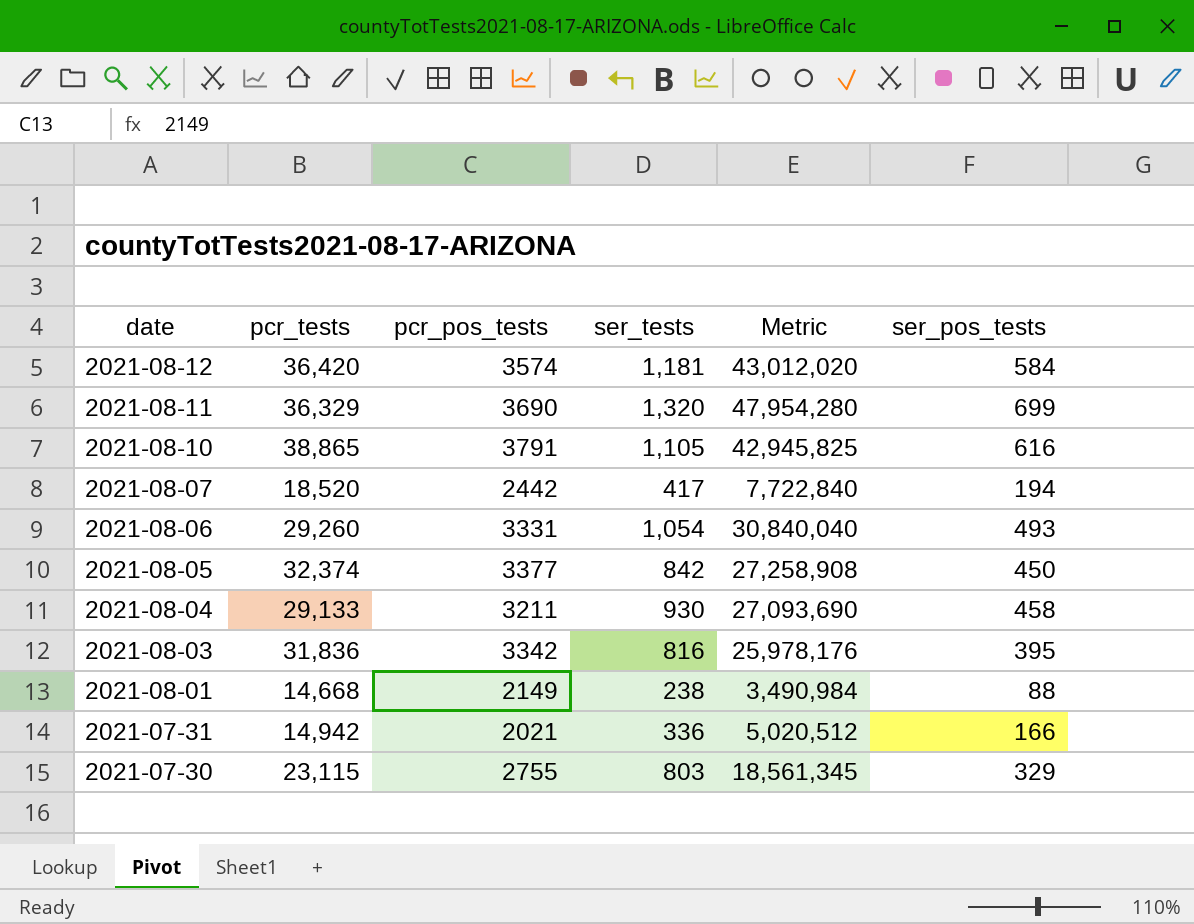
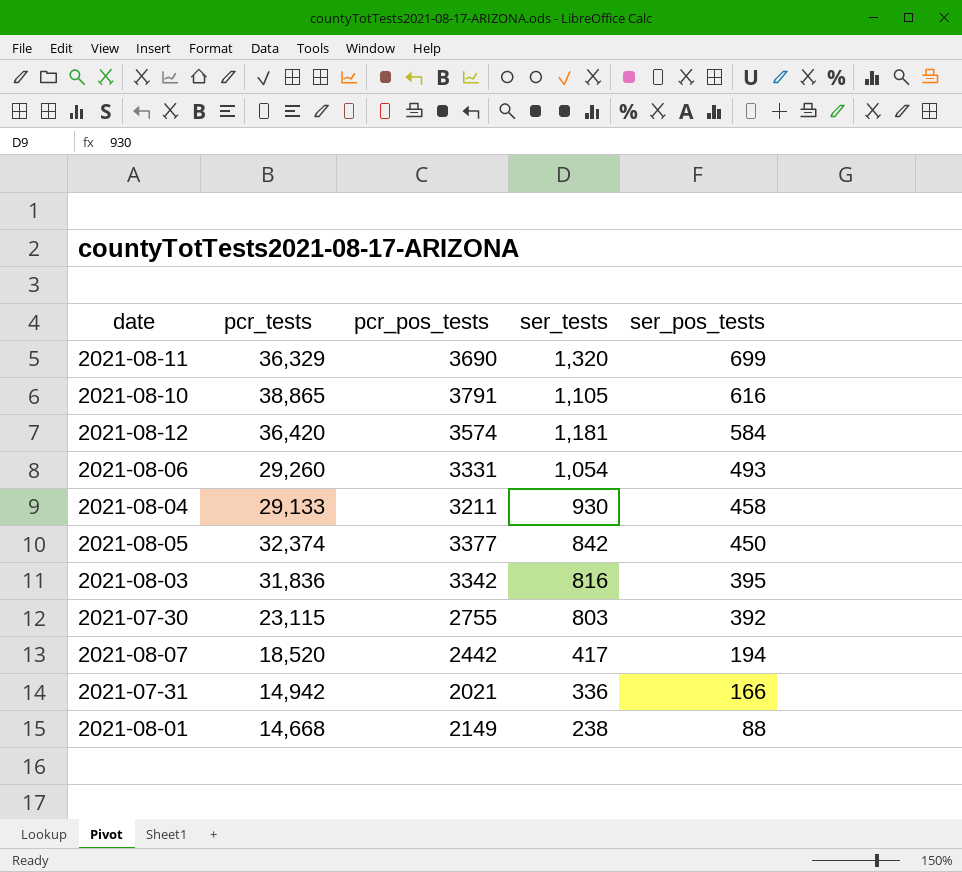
row order: date descending -> ser_pos_tests descending
column Metric | formula: [pcr_tests] * [ser_tests] -> none
2021-07-30 | ser_pos_tests: 329 -> 392

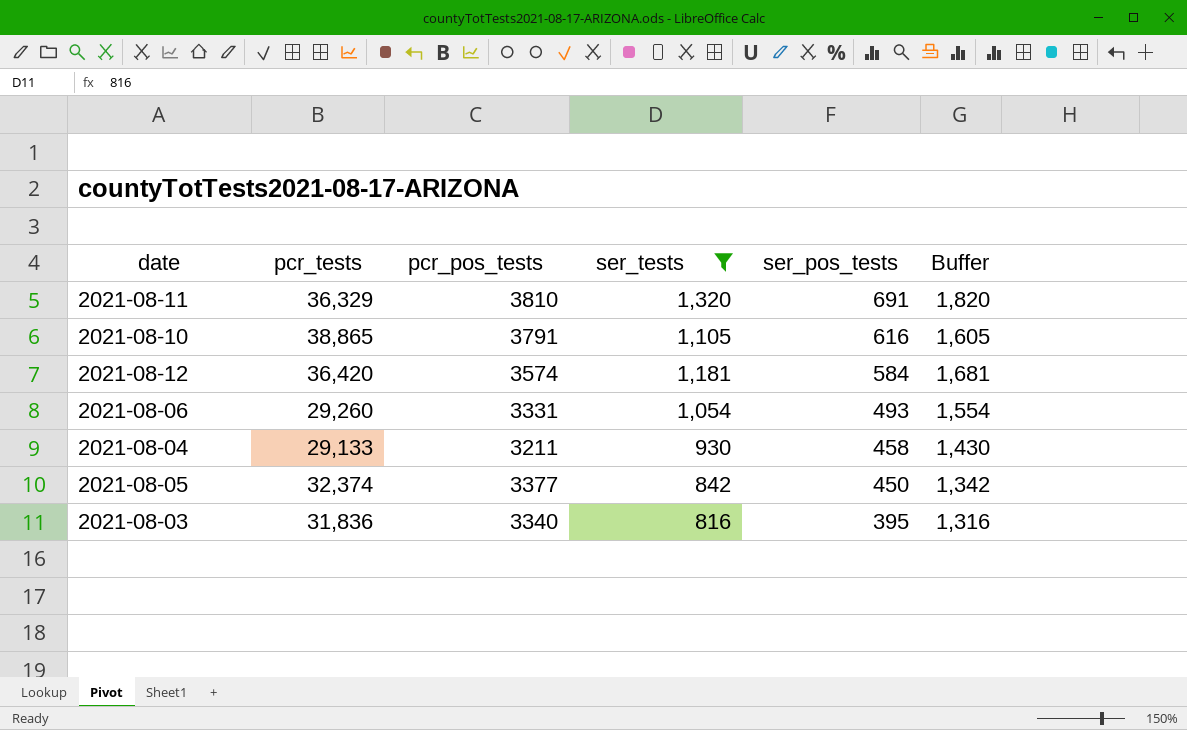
filter: none -> ser_tests >= 816
column Buffer | formula: none -> [ser_tests] + 500
2021-08-11 | pcr_pos_tests: 3690 -> 3810
2021-08-11 | ser_pos_tests: 699 -> 691
2021-08-03 | pcr_pos_tests: 3342 -> 3340

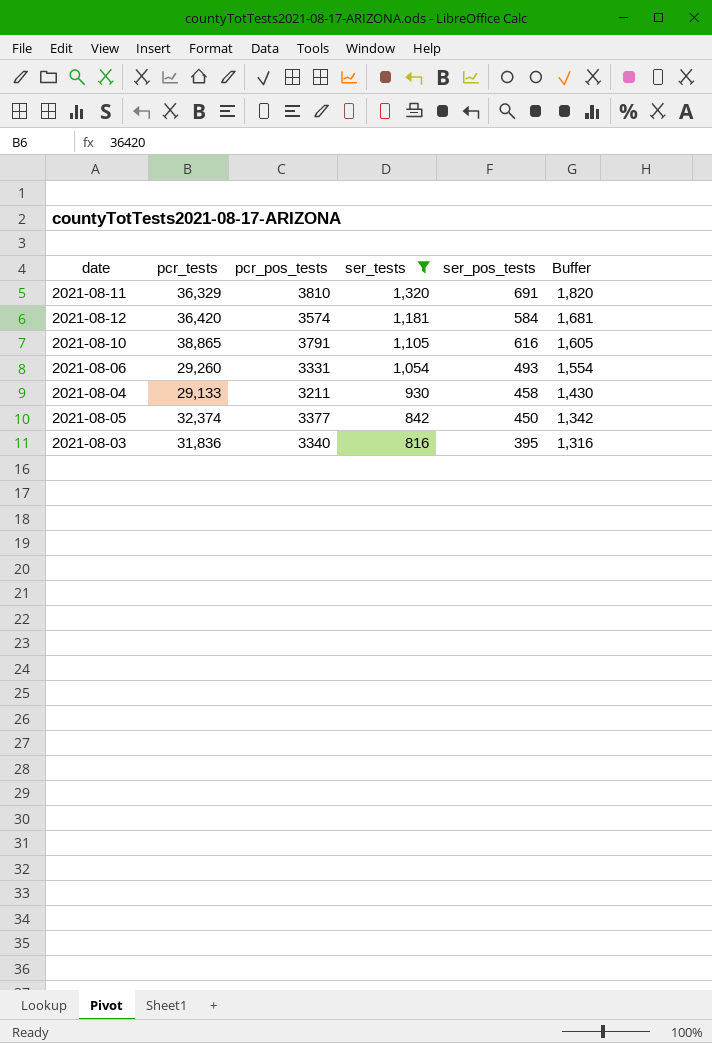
row order: ser_pos_tests descending -> ser_tests descending

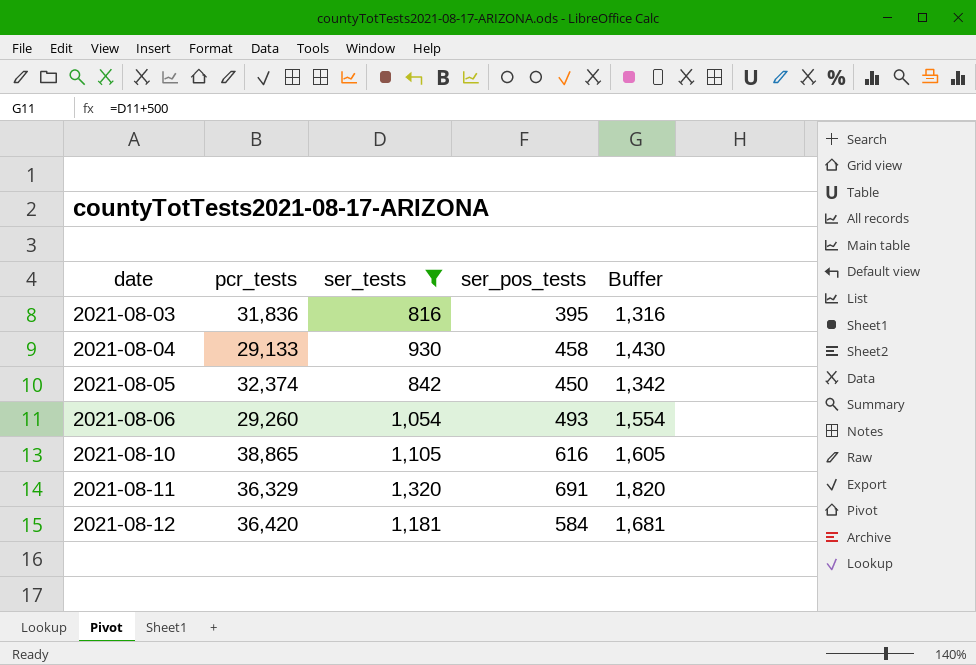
row order: ser_tests descending -> date ascending
column pcr_pos_tests | position: 3 -> none

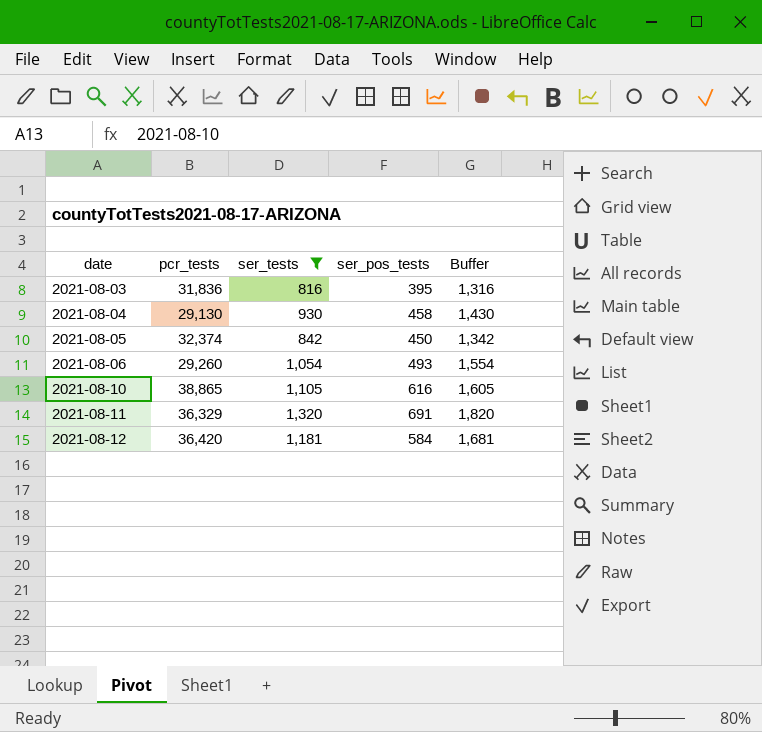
2021-08-04 | pcr_tests: 29,133 -> 29,130

